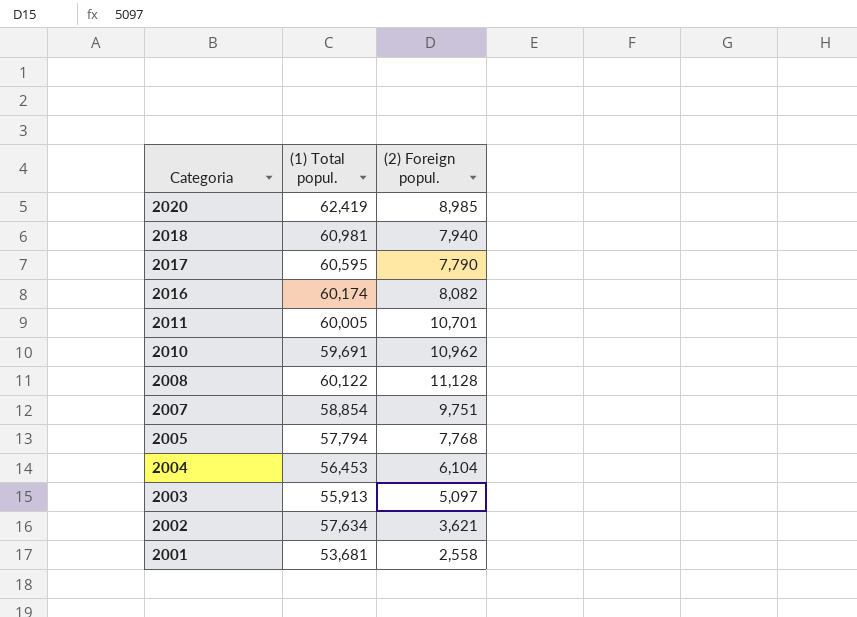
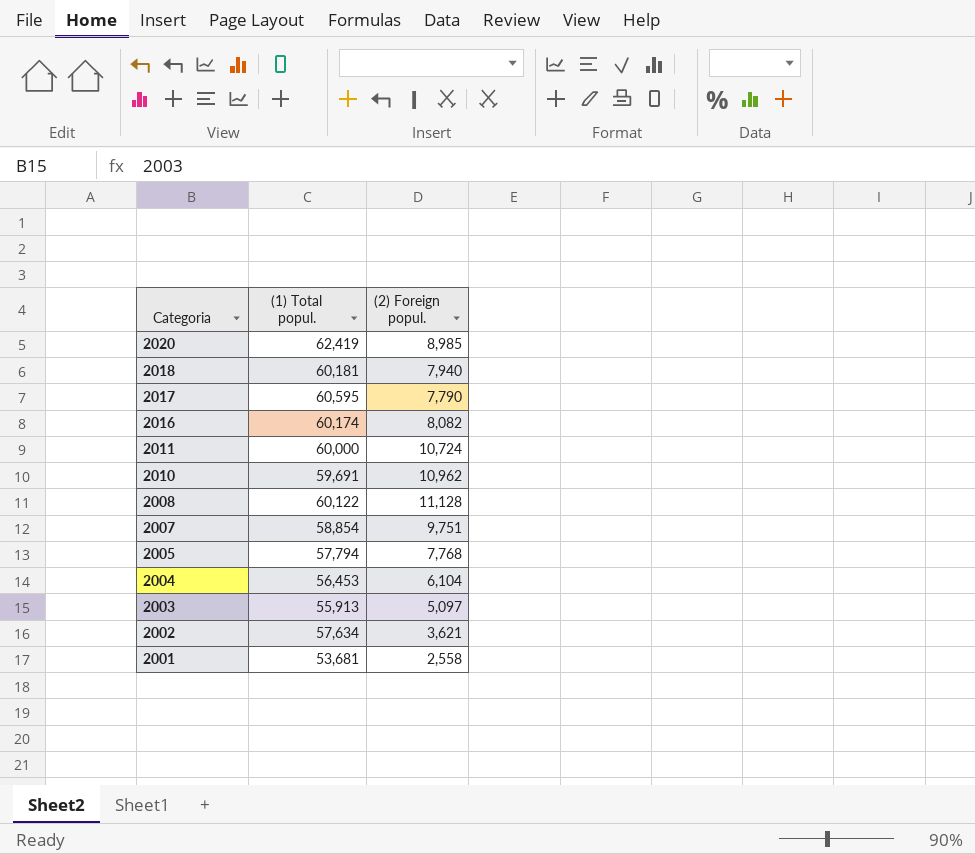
2018 | (1) Total popul.: 60,981 -> 60,181
2011 | (1) Total popul.: 60,005 -> 60,000
2011 | (2) Foreign popul.: 10,701 -> 10,724

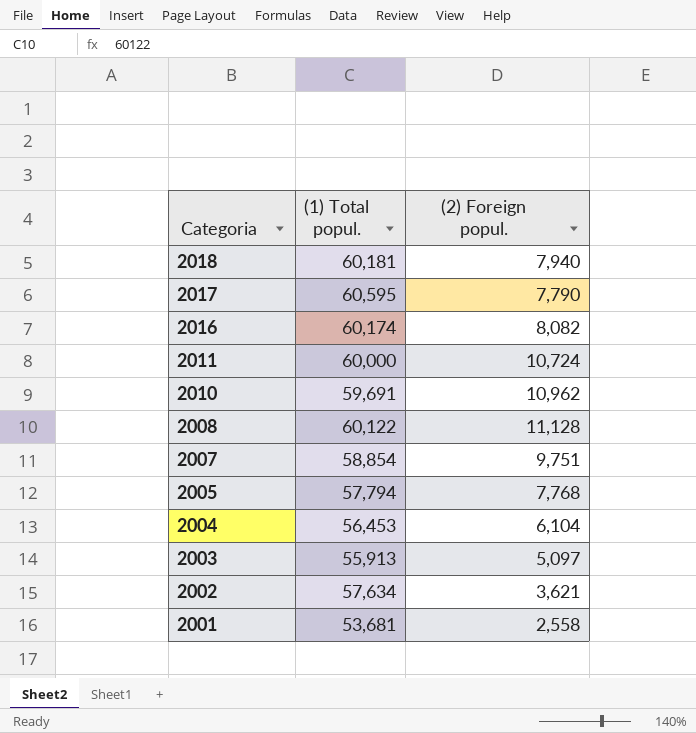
row 2020: 62,419 | 8,985 -> none

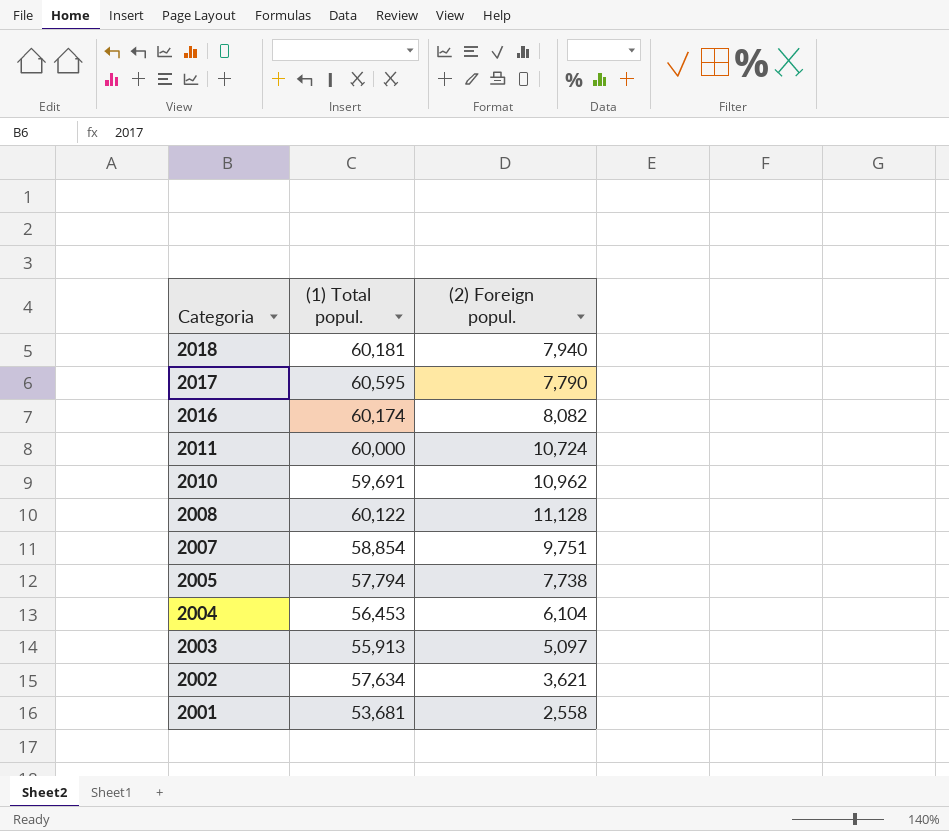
2005 | (2) Foreign popul.: 7,768 -> 7,738

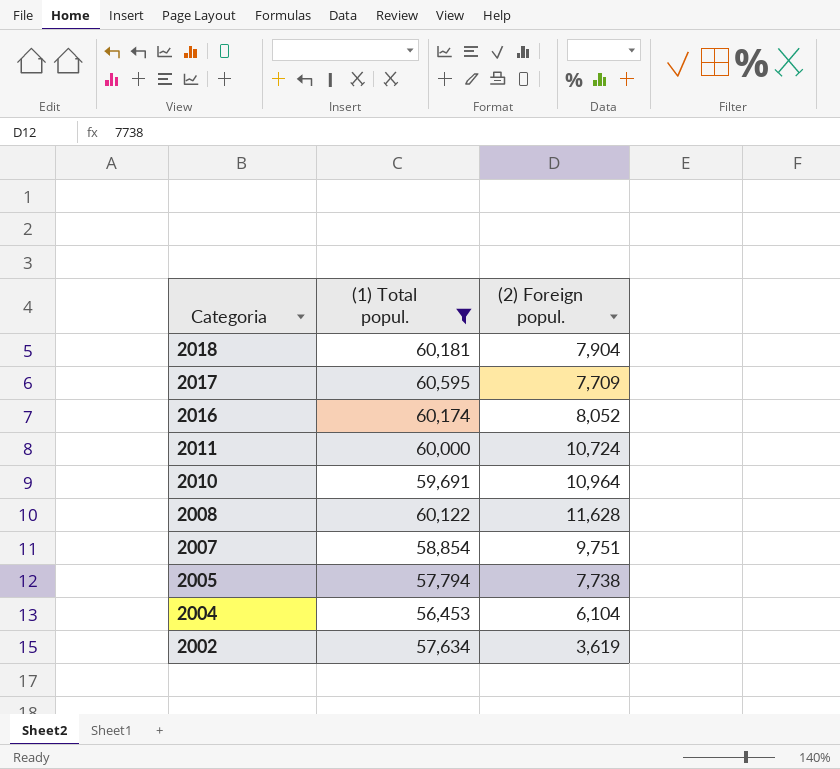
filter: none -> (1) Total popul. >= 56,453
2018 | (2) Foreign popul.: 7,940 -> 7,904
2017 | (2) Foreign popul.: 7,790 -> 7,709
2016 | (2) Foreign popul.: 8,082 -> 8,052
2010 | (2) Foreign popul.: 10,962 -> 10,964
2008 | (2) Foreign popul.: 11,128 -> 11,628
2002 | (2) Foreign popul.: 3,621 -> 3,619

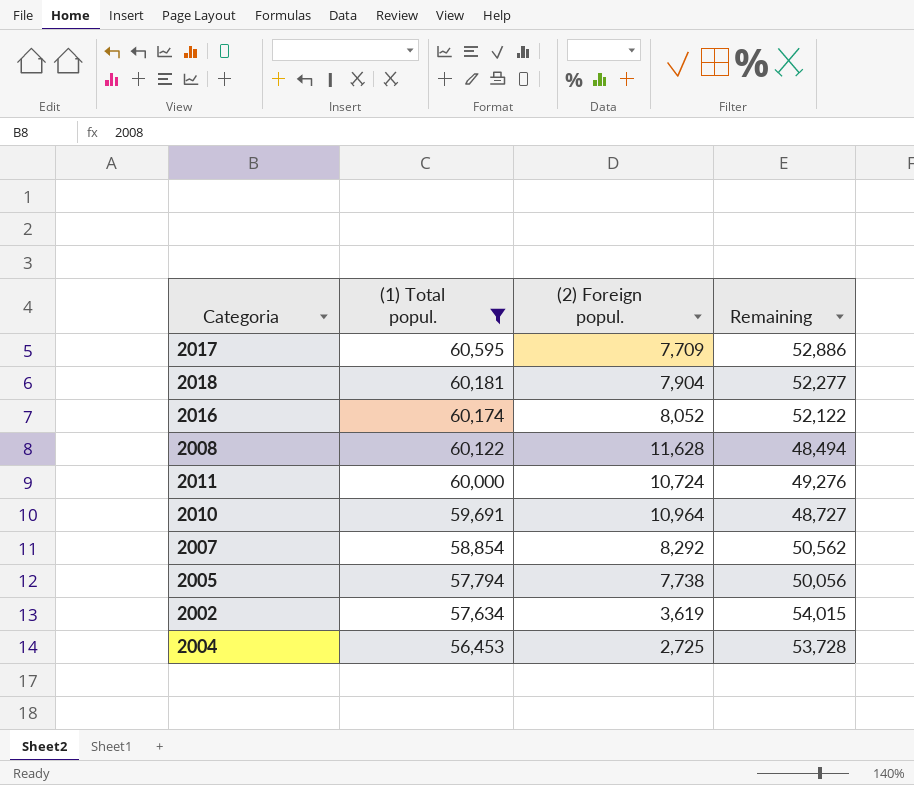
row order: Categoria descending -> (1) Total popul. descending
column Remaining | formula: none -> [(1) Total popul.] - [(2) Foreign popul.]
2007 | (2) Foreign popul.: 9,751 -> 8,292
2004 | (2) Foreign popul.: 6,104 -> 2,725

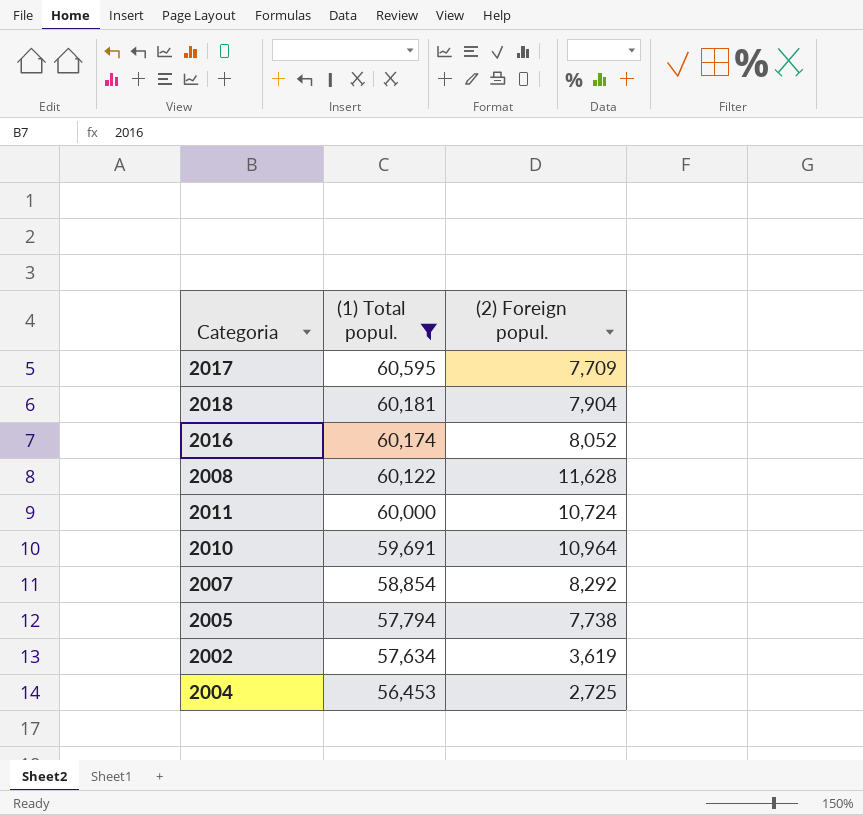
column Remaining | formula: [(1) Total popul.] - [(2) Foreign popul.] -> none

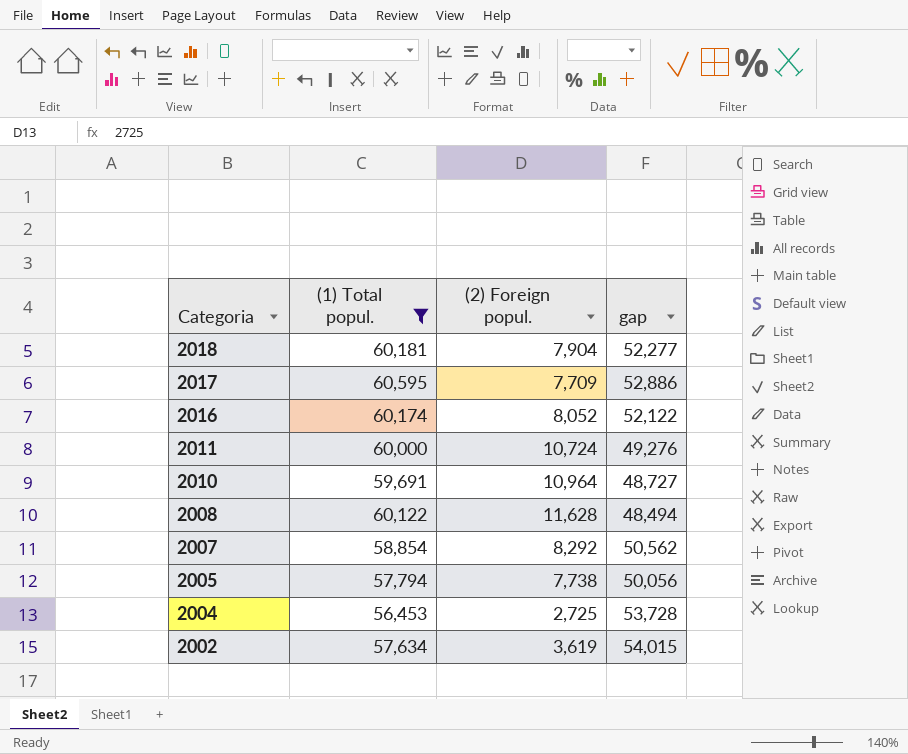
row order: (1) Total popul. descending -> Categoria descending
column gap | formula: none -> [(1) Total popul.] - [(2) Foreign popul.]

